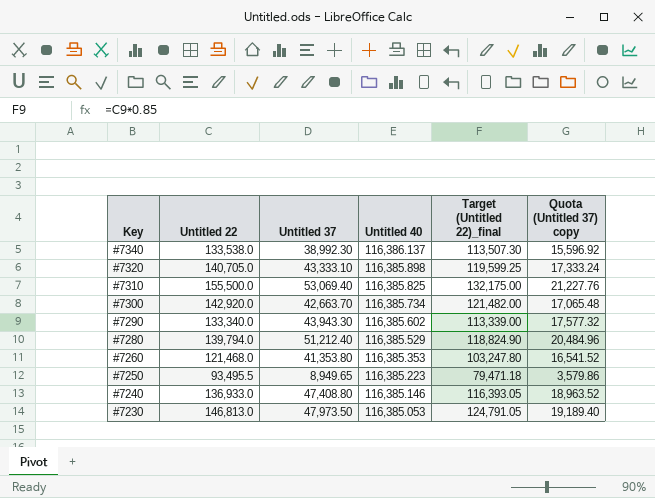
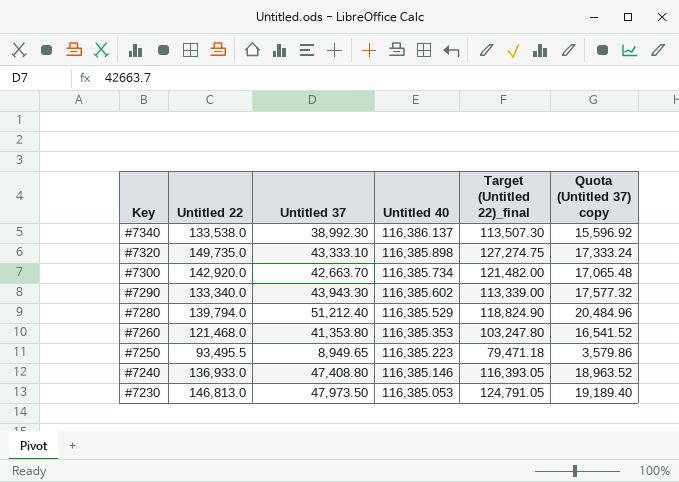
row #7310: 155,500.0 | 53,069.40 | 116,385.825 | 132,175.00 | 21,227.76 -> none
#7320 | Untitled 22: 140,705.0 -> 149,735.0
#7320 | Target (Untitled 22)_final: 119,599.25 -> 127,274.75

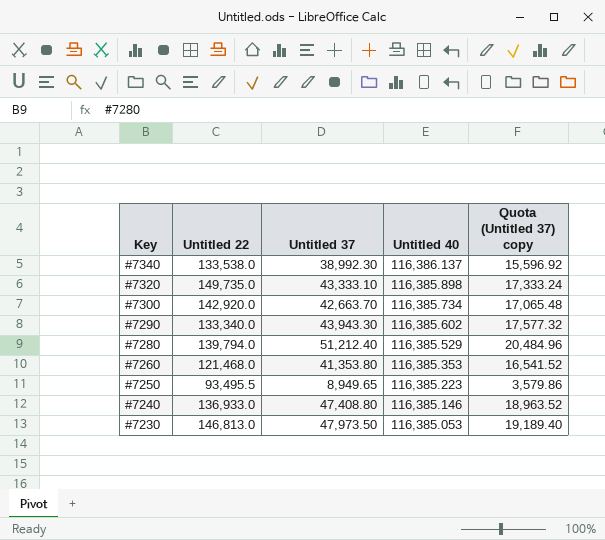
column Target (Untitled 22)_final | formula: [Untitled 22] * 0.85 -> none

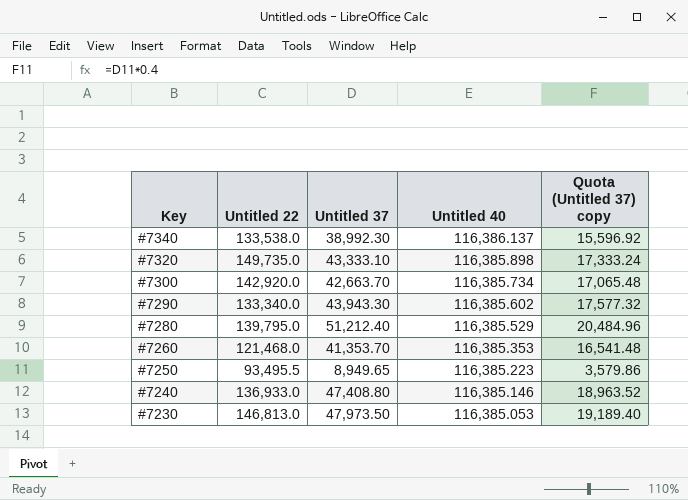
#7280 | Untitled 22: 139,794.0 -> 139,795.0
#7260 | Untitled 37: 41,353.80 -> 41,353.70
#7260 | Quota (Untitled 37) copy: 16,541.52 -> 16,541.48

